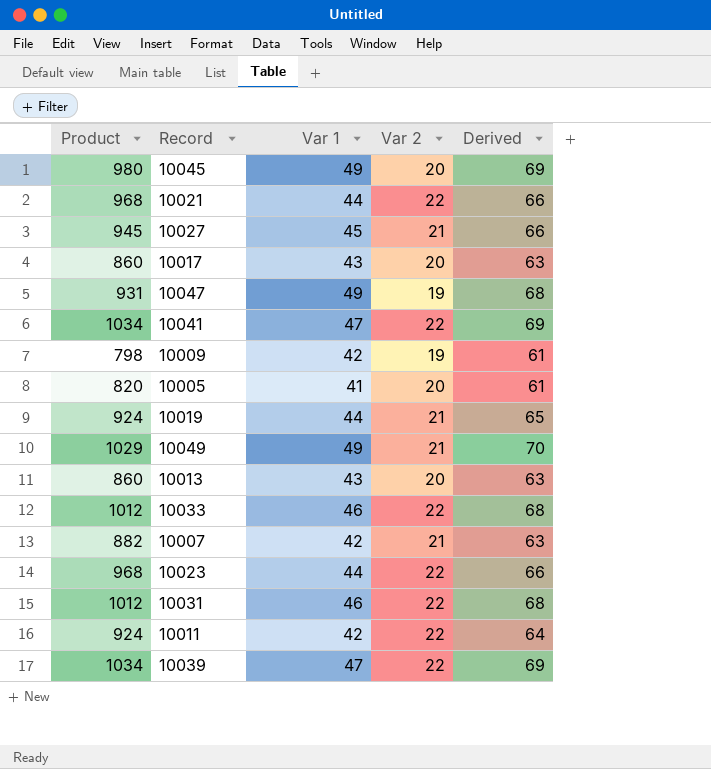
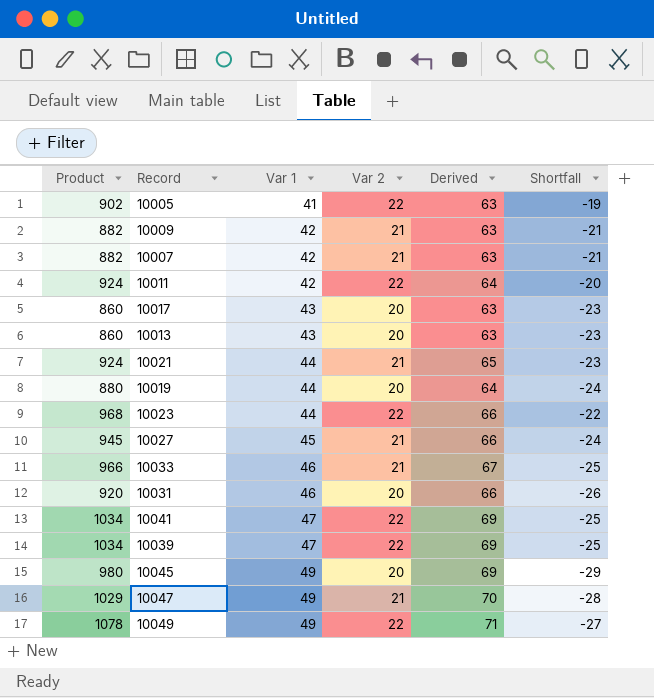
row order: none -> Var 1 ascending
column Shortfall | formula: none -> [Var 2] - [Var 1]
10005 | Product: 820 -> 902
10005 | Var 2: 20 -> 22
10005 | Derived: 61 -> 63
10009 | Product: 798 -> 882
10009 | Var 2: 19 -> 21
10009 | Derived: 61 -> 63
10021 | Product: 968 -> 924
10021 | Var 2: 22 -> 21
10021 | Derived: 66 -> 65
10019 | Product: 924 -> 880
10019 | Var 2: 21 -> 20
10019 | Derived: 65 -> 64
10033 | Product: 1012 -> 966
10033 | Var 2: 22 -> 21
10033 | Derived: 68 -> 67
10031 | Product: 1012 -> 920
10031 | Var 2: 22 -> 20
10031 | Derived: 68 -> 66
10047 | Product: 931 -> 1029
10047 | Var 2: 19 -> 21
10047 | Derived: 68 -> 70
10049 | Product: 1029 -> 1078
10049 | Var 2: 21 -> 22
10049 | Derived: 70 -> 71

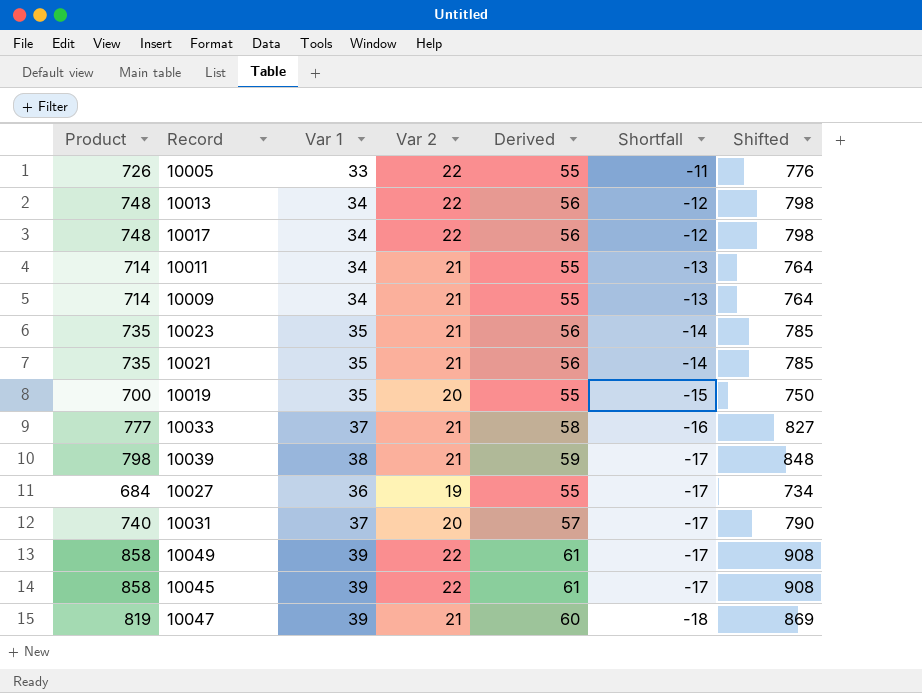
row order: Var 1 ascending -> Shortfall descending
column Shifted | formula: none -> [Product] + 50
row 10007: 882 | 42 | 21 | 63 | -21 -> none
row 10041: 1034 | 47 | 22 | 69 | -25 -> none
10005 | Product: 902 -> 726
10005 | Var 1: 41 -> 33
10005 | Derived: 63 -> 55
10005 | Shortfall: -19 -> -11
10013 | Product: 860 -> 748
10013 | Var 1: 43 -> 34
10013 | Var 2: 20 -> 22
10013 | Derived: 63 -> 56
10013 | Shortfall: -23 -> -12
10017 | Product: 860 -> 748
10017 | Var 1: 43 -> 34
10017 | Var 2: 20 -> 22
10017 | Derived: 63 -> 56
10017 | Shortfall: -23 -> -12
10011 | Product: 924 -> 714
10011 | Var 1: 42 -> 34
10011 | Var 2: 22 -> 21
10011 | Derived: 64 -> 55
10011 | Shortfall: -20 -> -13
10009 | Product: 882 -> 714
10009 | Var 1: 42 -> 34
10009 | Derived: 63 -> 55
10009 | Shortfall: -21 -> -13
10023 | Product: 968 -> 735
10023 | Var 1: 44 -> 35
10023 | Var 2: 22 -> 21
10023 | Derived: 66 -> 56
10023 | Shortfall: -22 -> -14
10021 | Product: 924 -> 735
10021 | Var 1: 44 -> 35
10021 | Derived: 65 -> 56
10021 | Shortfall: -23 -> -14
10019 | Product: 880 -> 700
10019 | Var 1: 44 -> 35
10019 | Derived: 64 -> 55
10019 | Shortfall: -24 -> -15
10033 | Product: 966 -> 777
10033 | Var 1: 46 -> 37
10033 | Derived: 67 -> 58
10033 | Shortfall: -25 -> -16
10039 | Product: 1034 -> 798
10039 | Var 1: 47 -> 38
10039 | Var 2: 22 -> 21
10039 | Derived: 69 -> 59
10039 | Shortfall: -25 -> -17
10027 | Product: 945 -> 684
10027 | Var 1: 45 -> 36
10027 | Var 2: 21 -> 19
10027 | Derived: 66 -> 55
10027 | Shortfall: -24 -> -17
10031 | Product: 920 -> 740
10031 | Var 1: 46 -> 37
10031 | Derived: 66 -> 57
10031 | Shortfall: -26 -> -17
10049 | Product: 1078 -> 858
10049 | Var 1: 49 -> 39
10049 | Derived: 71 -> 61
10049 | Shortfall: -27 -> -17
10045 | Product: 980 -> 858
10045 | Var 1: 49 -> 39
10045 | Var 2: 20 -> 22
10045 | Derived: 69 -> 61
10045 | Shortfall: -29 -> -17
10047 | Product: 1029 -> 819
10047 | Var 1: 49 -> 39
10047 | Derived: 70 -> 60
10047 | Shortfall: -28 -> -18

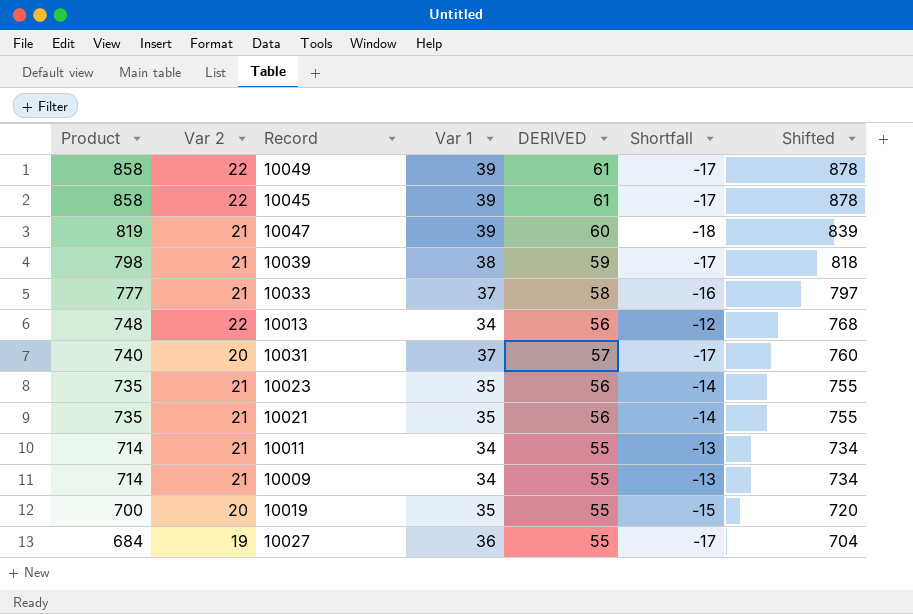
row order: Shortfall descending -> Product descending
column Var 2 | position: 4 -> 2
column name: Derived -> DERIVED
column Shifted | formula: [Product] + 50 -> [Product] + 20
row 10005: 726 | 33 | 22 | 55 | -11 | 776 -> none
row 10017: 748 | 34 | 22 | 56 | -12 | 798 -> none

